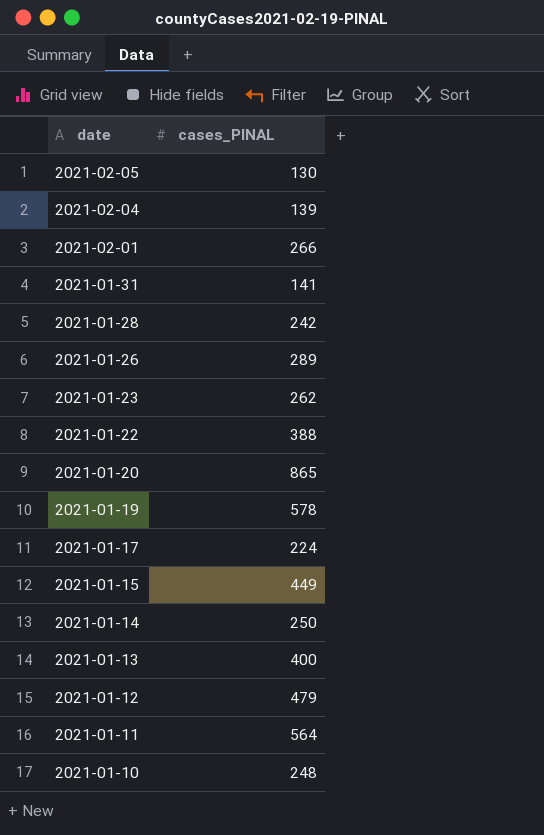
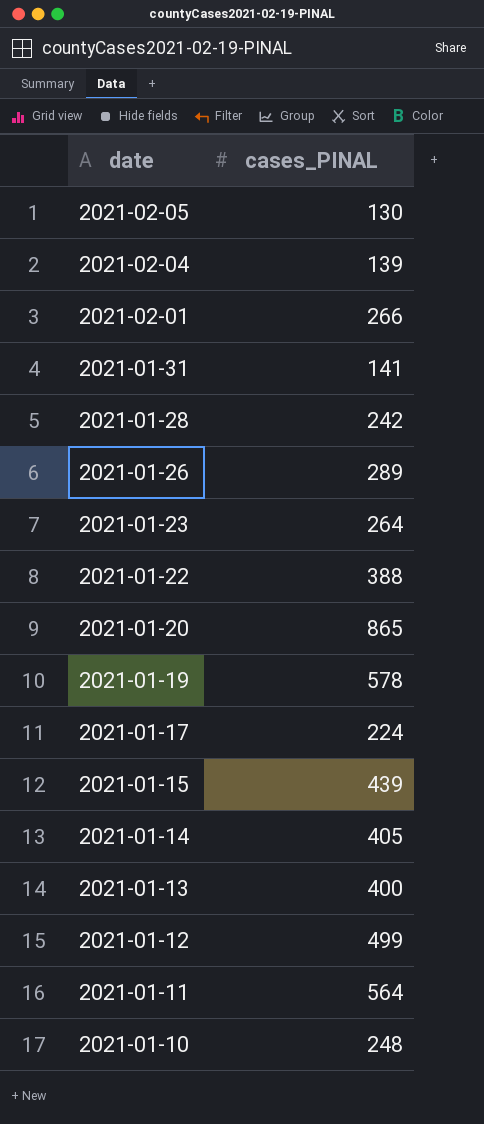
2021-01-23 | cases_PINAL: 262 -> 264
2021-01-15 | cases_PINAL: 449 -> 439
2021-01-14 | cases_PINAL: 250 -> 405
2021-01-12 | cases_PINAL: 479 -> 499

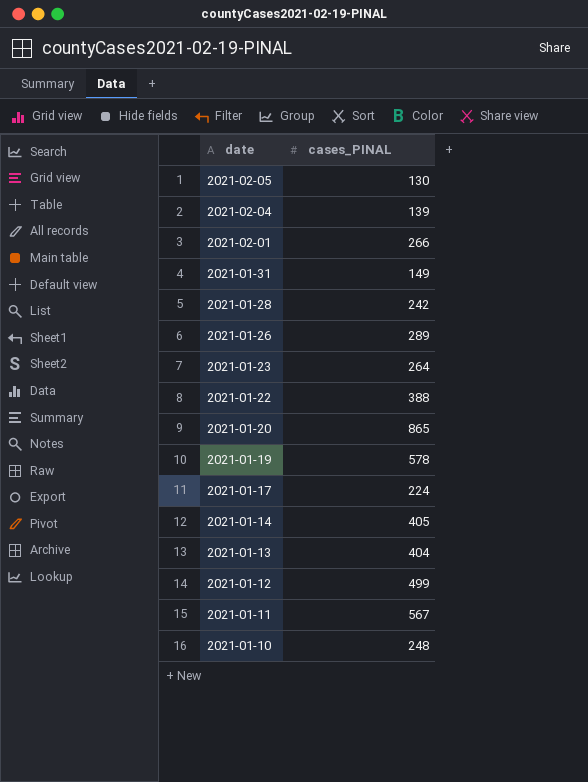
row 2021-01-15: 439 -> none
2021-01-31 | cases_PINAL: 141 -> 149
2021-01-13 | cases_PINAL: 400 -> 404
2021-01-11 | cases_PINAL: 564 -> 567

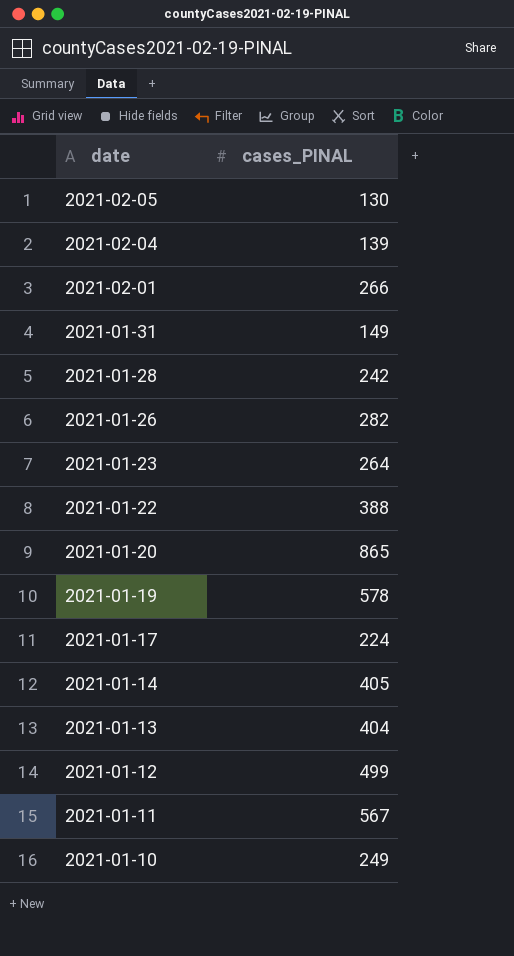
2021-01-26 | cases_PINAL: 289 -> 282
2021-01-10 | cases_PINAL: 248 -> 249

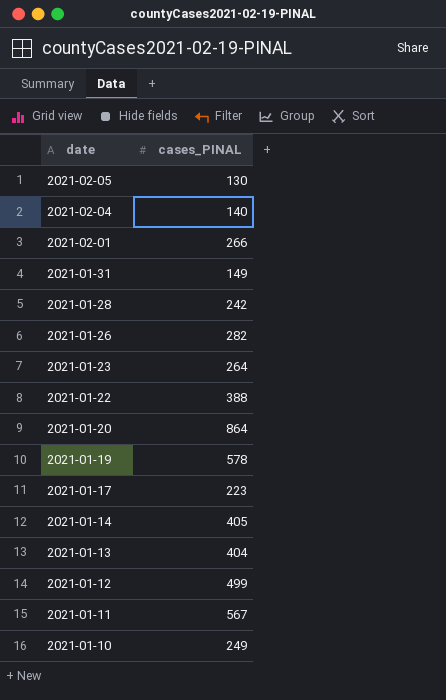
2021-02-04 | cases_PINAL: 139 -> 140
2021-01-20 | cases_PINAL: 865 -> 864
2021-01-17 | cases_PINAL: 224 -> 223

